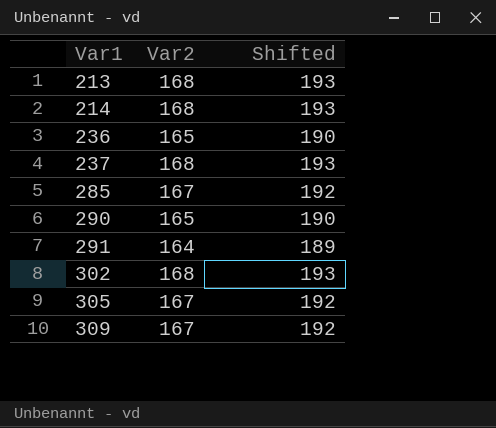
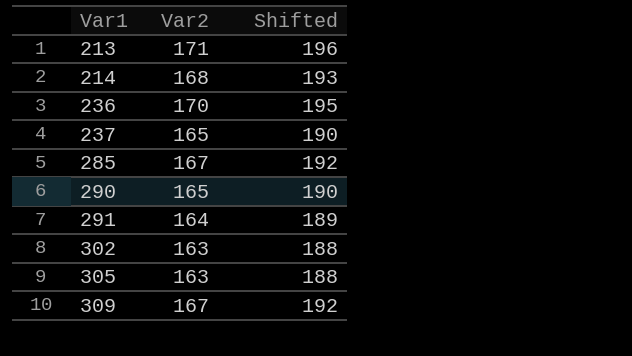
213 | Var2: 168 -> 171
213 | Shifted: 193 -> 196
236 | Var2: 165 -> 170
236 | Shifted: 190 -> 195
237 | Var2: 168 -> 165
237 | Shifted: 193 -> 190
302 | Var2: 168 -> 163
302 | Shifted: 193 -> 188
305 | Var2: 167 -> 163
305 | Shifted: 192 -> 188

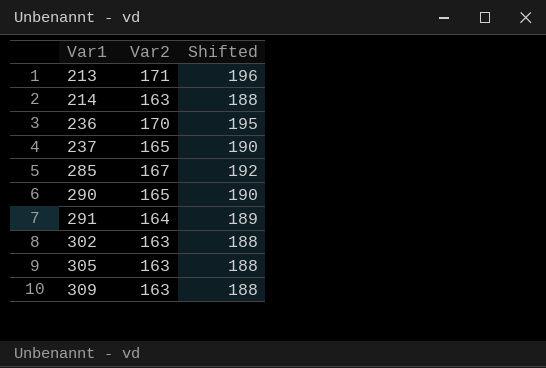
214 | Var2: 168 -> 163
214 | Shifted: 193 -> 188
309 | Var2: 167 -> 163
309 | Shifted: 192 -> 188

